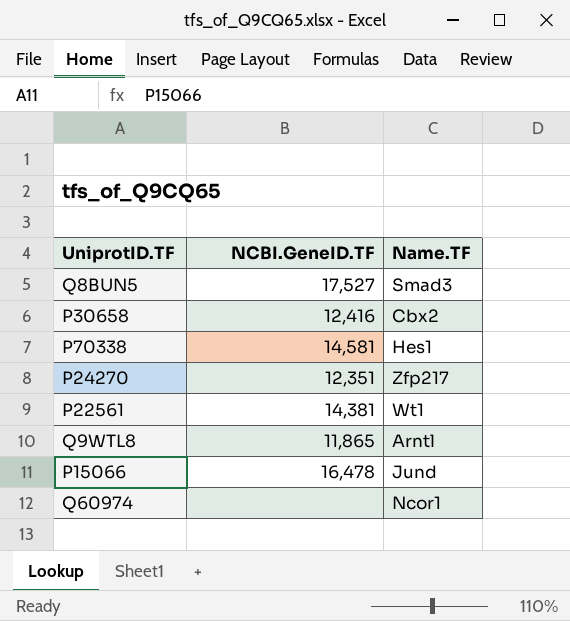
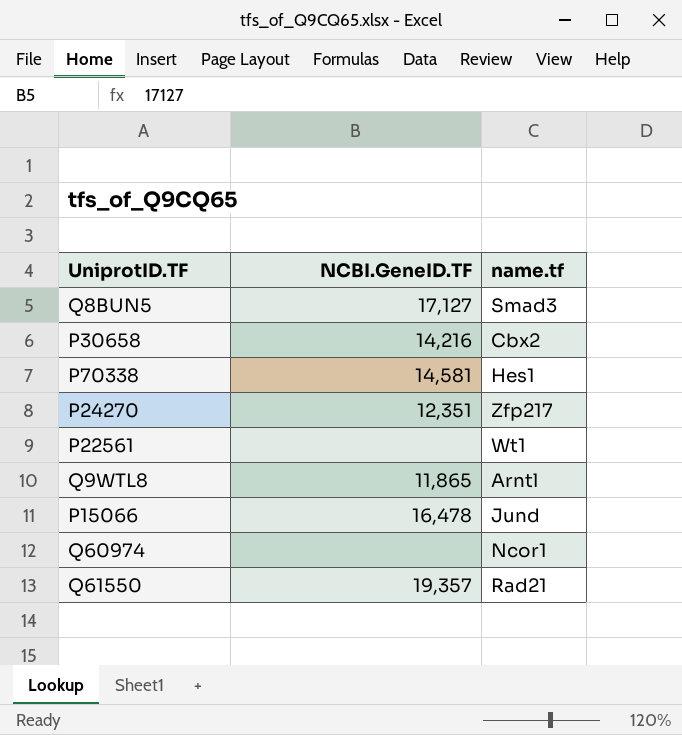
column name: Name.TF -> name.tf
Q8BUN5 | NCBI.GeneID.TF: 17,527 -> 17,127
P30658 | NCBI.GeneID.TF: 12,416 -> 14,216
P22561 | NCBI.GeneID.TF: 14,381 -> none
row Q61550: none -> 19,357 | Rad21

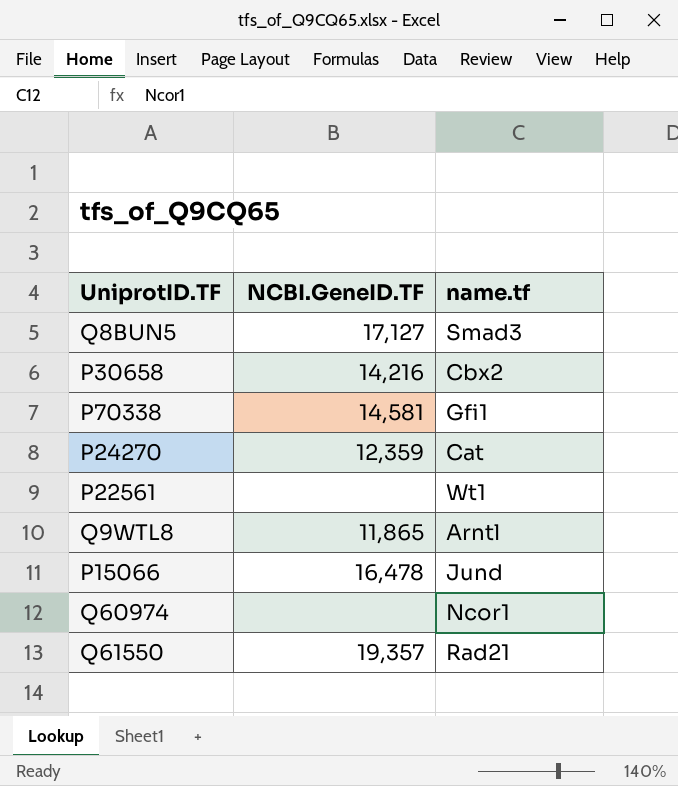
P70338 | name.tf: Hes1 -> Gfi1
P24270 | NCBI.GeneID.TF: 12,351 -> 12,359
P24270 | name.tf: Zfp217 -> Cat

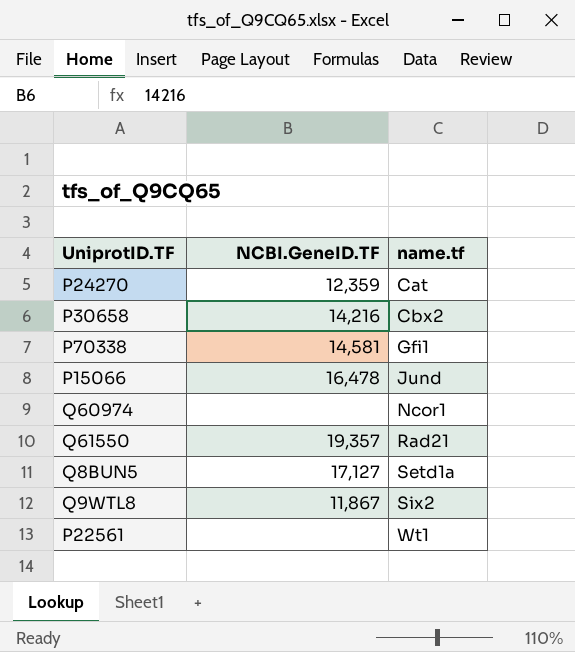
row order: none -> name.tf ascending
Q8BUN5 | name.tf: Smad3 -> Setd1a
Q9WTL8 | NCBI.GeneID.TF: 11,865 -> 11,867
Q9WTL8 | name.tf: Arntl -> Six2

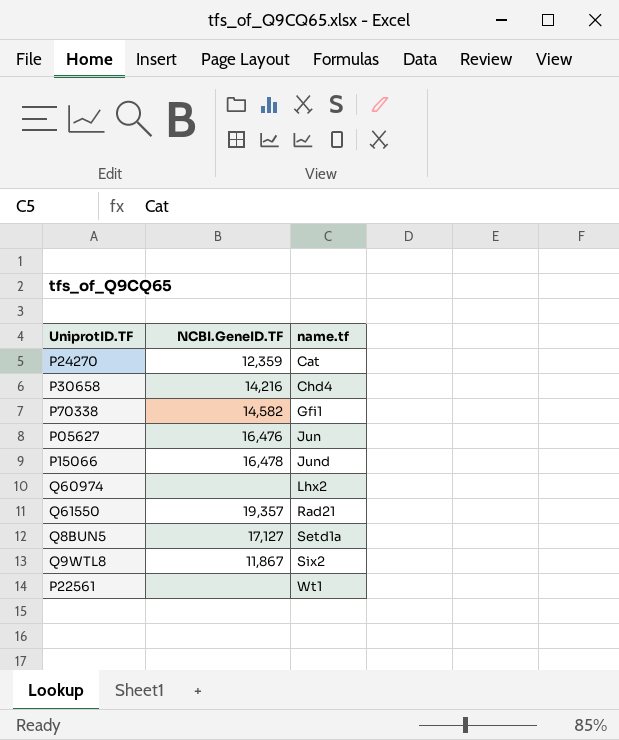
P30658 | name.tf: Cbx2 -> Chd4
P70338 | NCBI.GeneID.TF: 14,581 -> 14,582
row P05627: none -> 16,476 | Jun
Q60974 | name.tf: Ncor1 -> Lhx2

